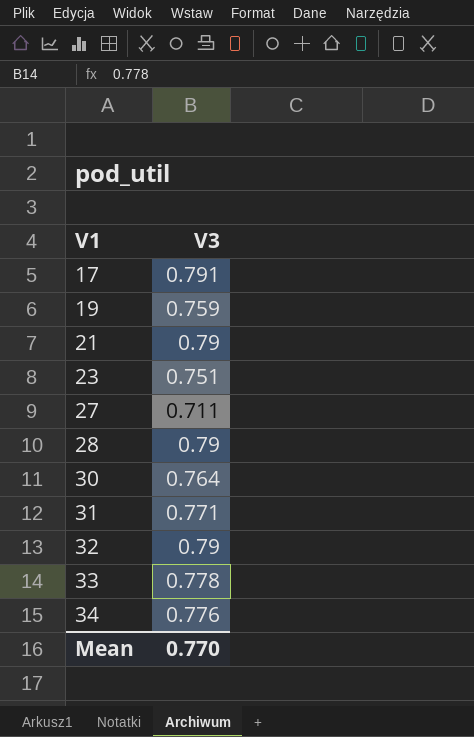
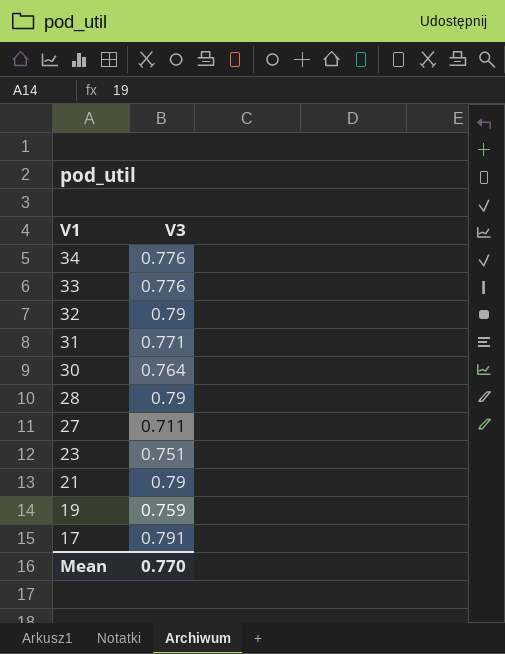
row order: V1 ascending -> V1 descending
33 | V3: 0.778 -> 0.776

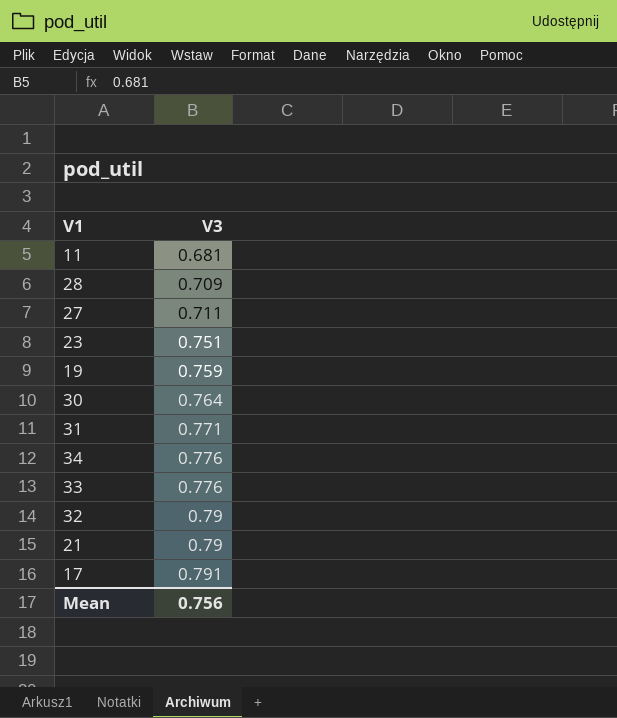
row order: V1 descending -> V3 ascending
row 11: none -> 0.681
28 | V3: 0.79 -> 0.709
Mean | V3: 0.770 -> 0.756

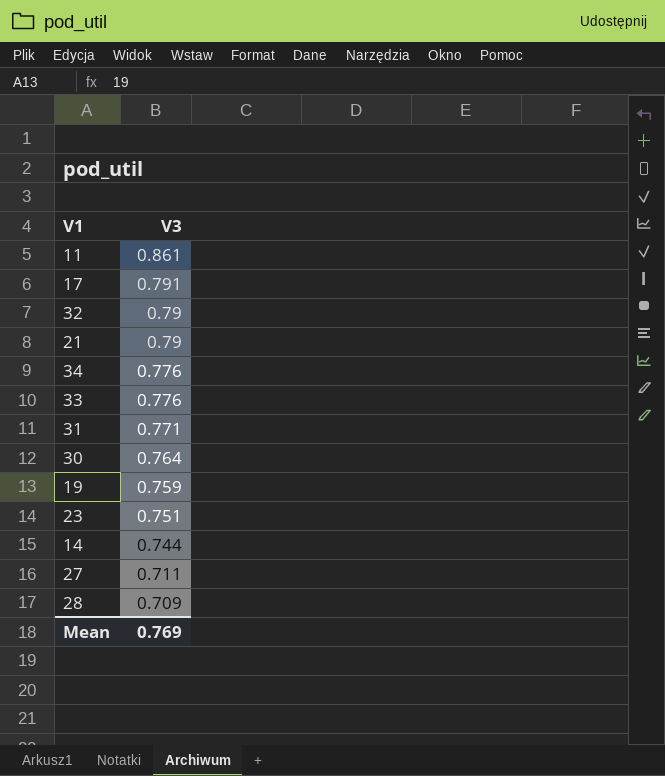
row order: V3 ascending -> V3 descending
11 | V3: 0.681 -> 0.861
row 14: none -> 0.744
Mean | V3: 0.756 -> 0.769

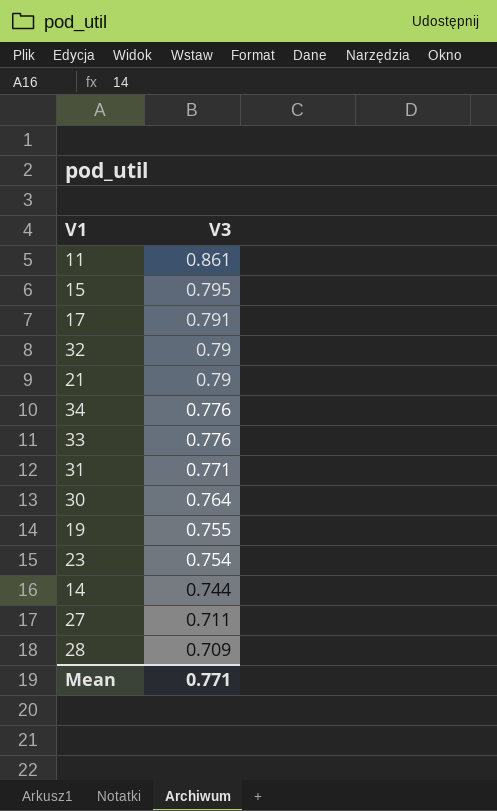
row 15: none -> 0.795
19 | V3: 0.759 -> 0.755
23 | V3: 0.751 -> 0.754
Mean | V3: 0.769 -> 0.771

